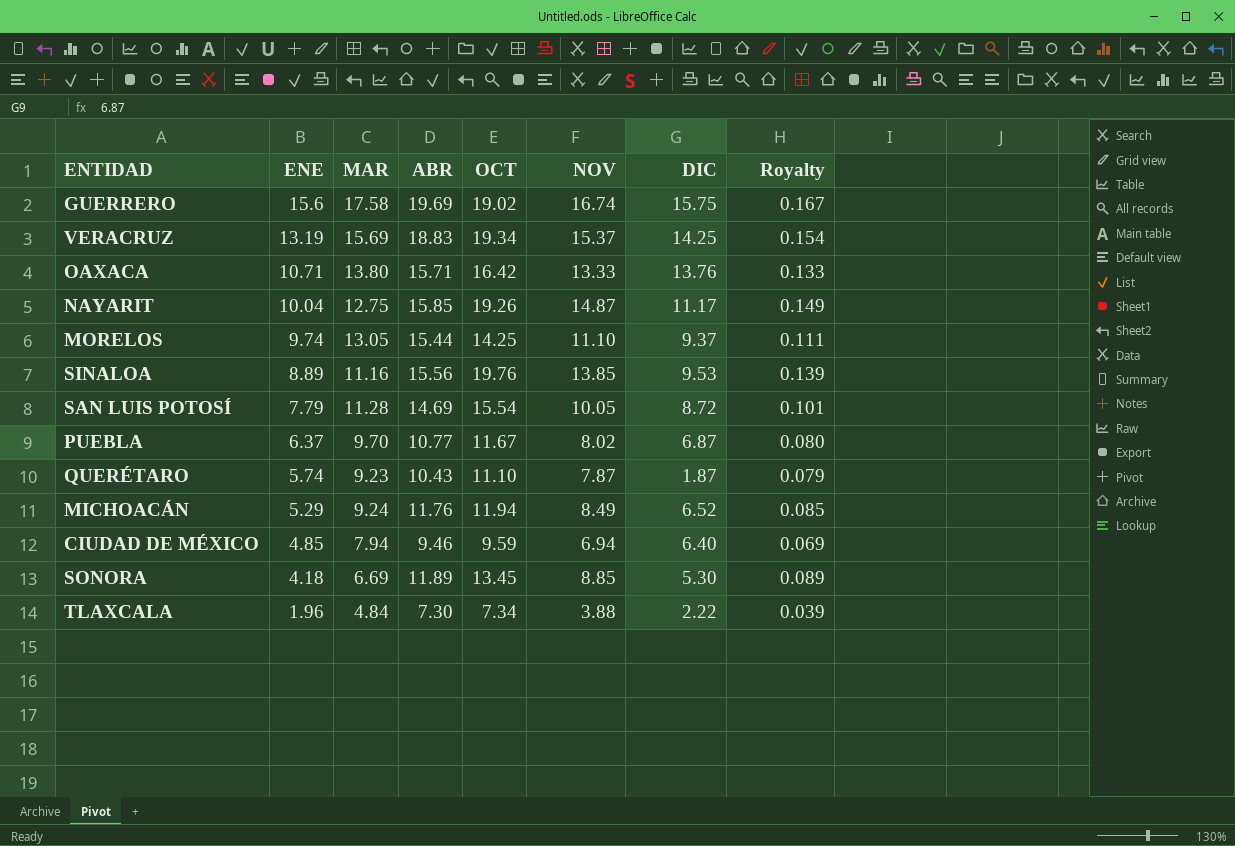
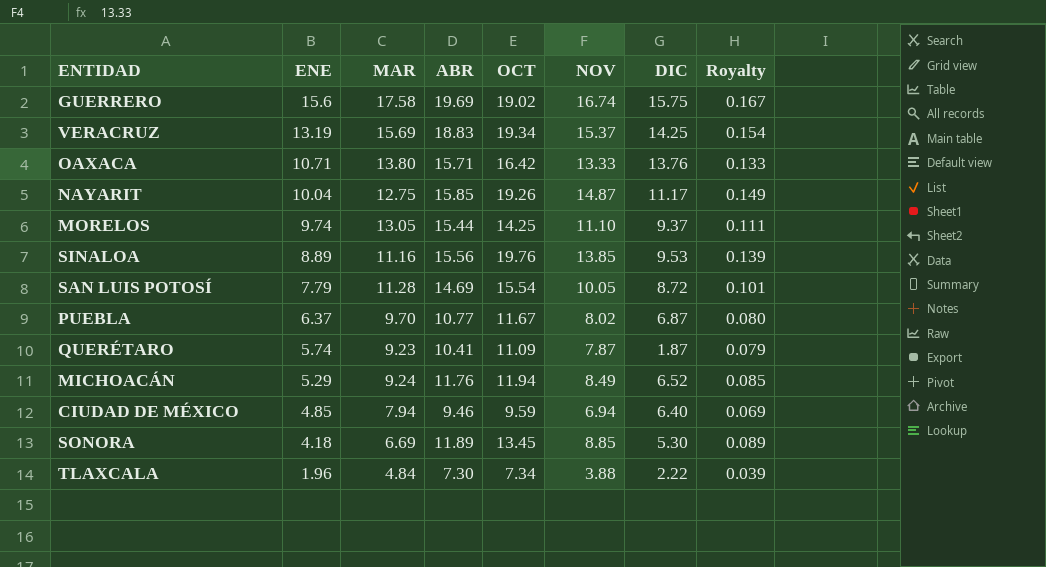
QUERÉTARO | ABR: 10.43 -> 10.41
QUERÉTARO | OCT: 11.10 -> 11.09

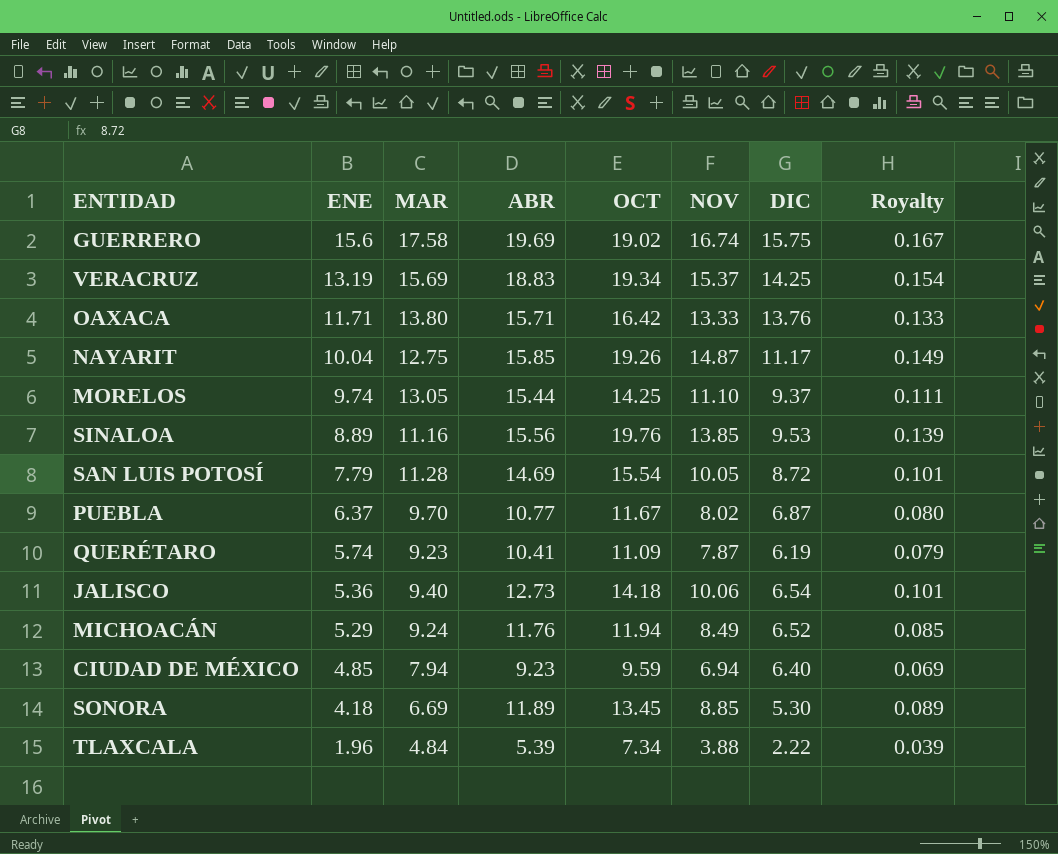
OAXACA | ENE: 10.71 -> 11.71
QUERÉTARO | DIC: 1.87 -> 6.19
row JALISCO: none -> 5.36 | 9.40 | 12.73 | 14.18 | 10.06 | 6.54 | 0.101
CIUDAD DE MÉXICO | ABR: 9.46 -> 9.23
TLAXCALA | ABR: 7.30 -> 5.39

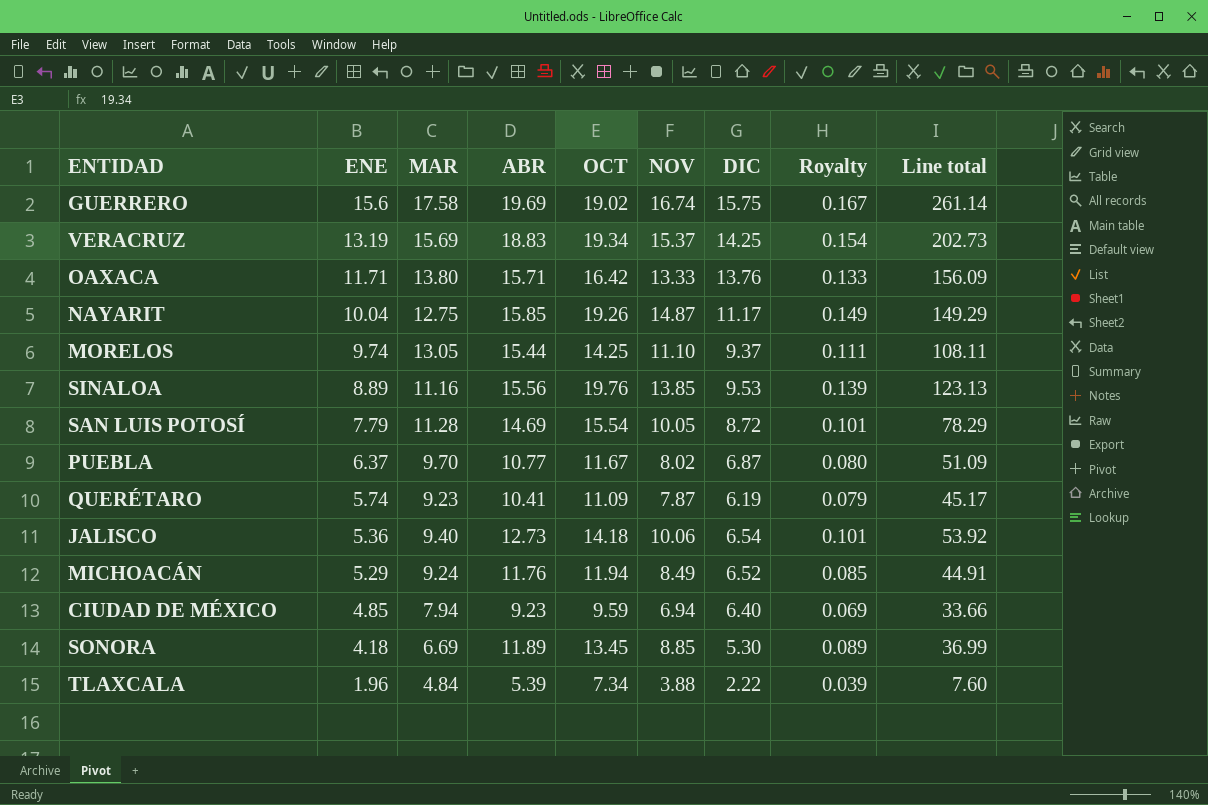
column Line total | formula: none -> [ENE] * [NOV]

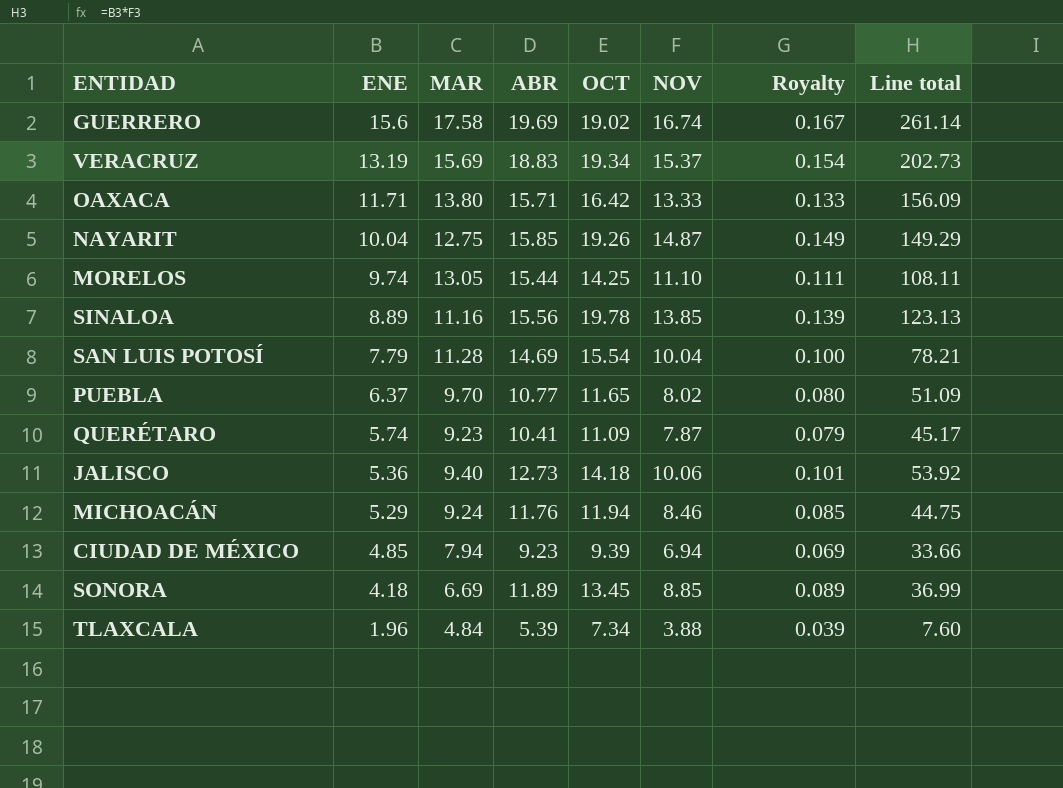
column DIC | position: 7 -> none
SINALOA | OCT: 19.76 -> 19.78
SAN LUIS POTOSÍ | NOV: 10.05 -> 10.04
SAN LUIS POTOSÍ | Royalty: 0.101 -> 0.100
SAN LUIS POTOSÍ | Line total: 78.29 -> 78.21
PUEBLA | OCT: 11.67 -> 11.65
MICHOACÁN | NOV: 8.49 -> 8.46
MICHOACÁN | Line total: 44.91 -> 44.75
CIUDAD DE MÉXICO | OCT: 9.59 -> 9.39

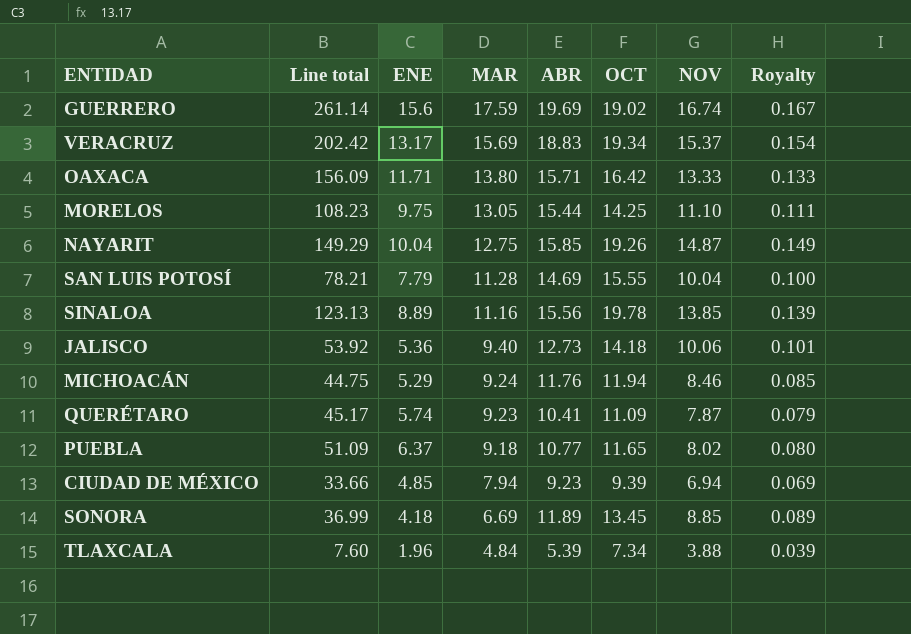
row order: ENE descending -> MAR descending
column Line total | position: 8 -> 2
GUERRERO | MAR: 17.58 -> 17.59
VERACRUZ | Line total: 202.73 -> 202.42
VERACRUZ | ENE: 13.19 -> 13.17
MORELOS | Line total: 108.11 -> 108.23
MORELOS | ENE: 9.74 -> 9.75
SAN LUIS POTOSÍ | OCT: 15.54 -> 15.55
PUEBLA | MAR: 9.70 -> 9.18

